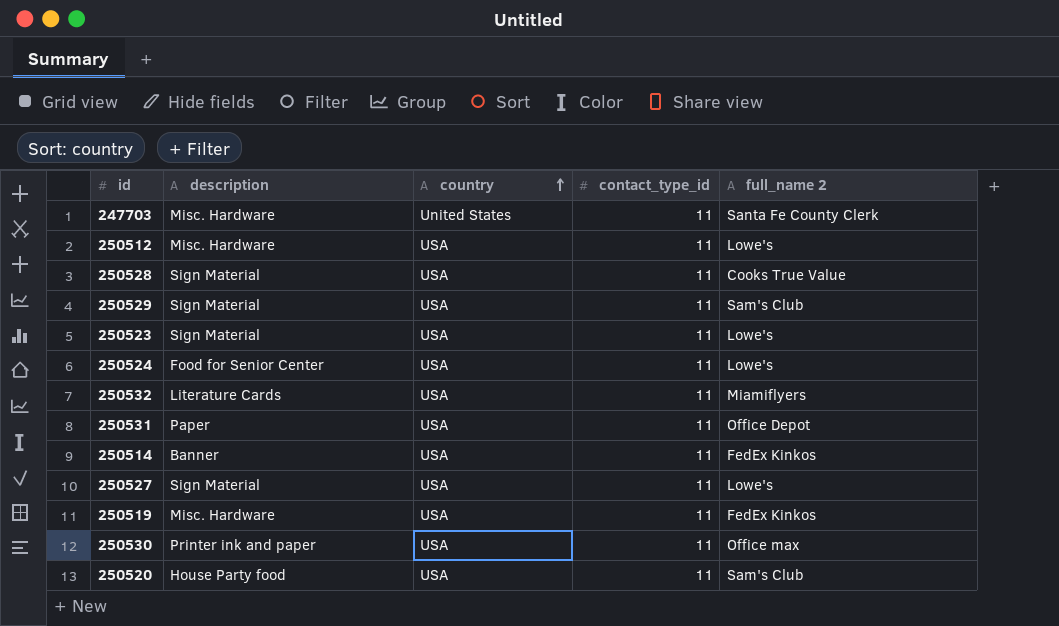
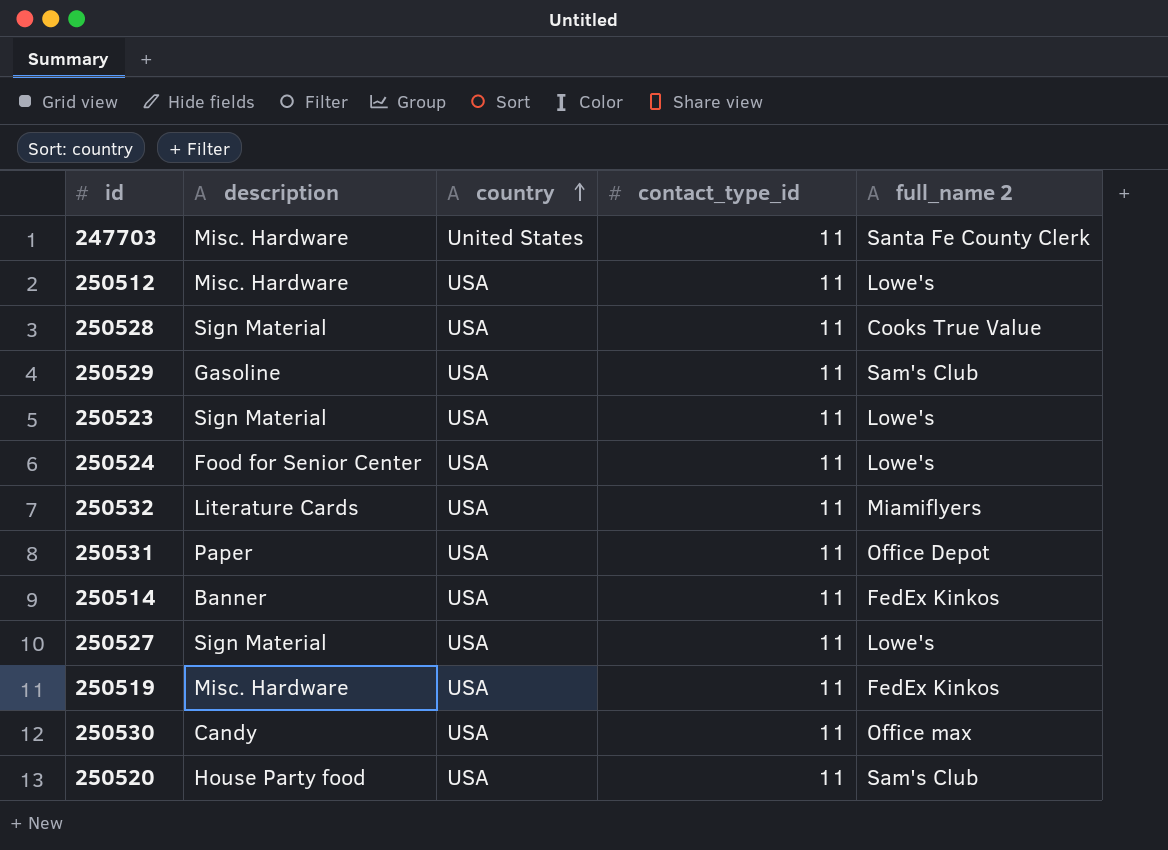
250529 | description: Sign Material -> Gasoline
250530 | description: Printer ink and paper -> Candy

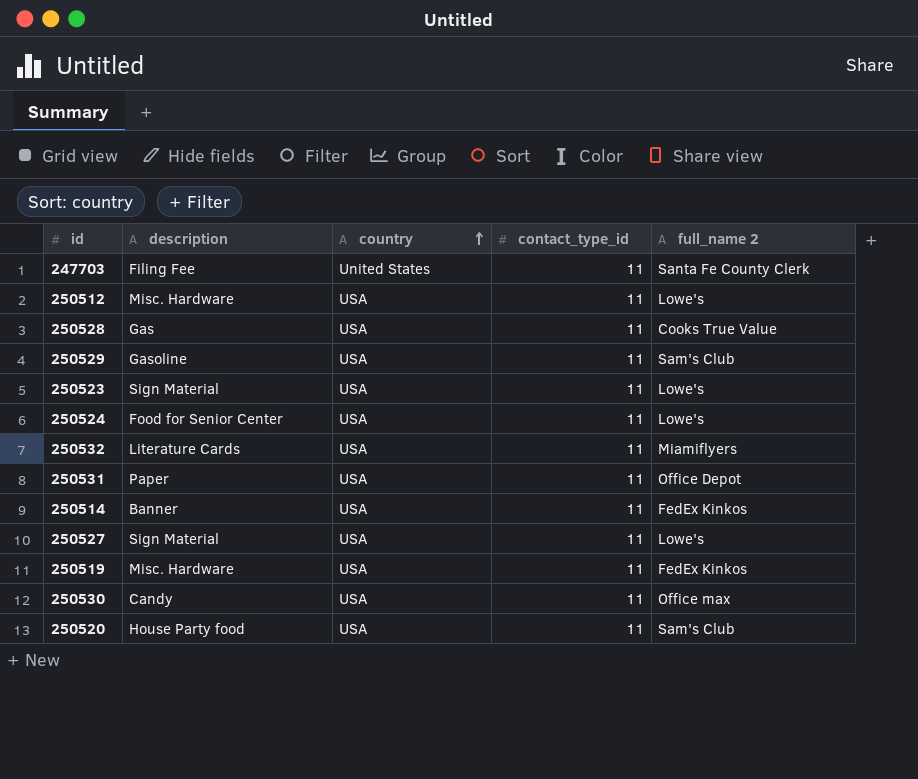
247703 | description: Misc. Hardware -> Filing Fee
250528 | description: Sign Material -> Gas

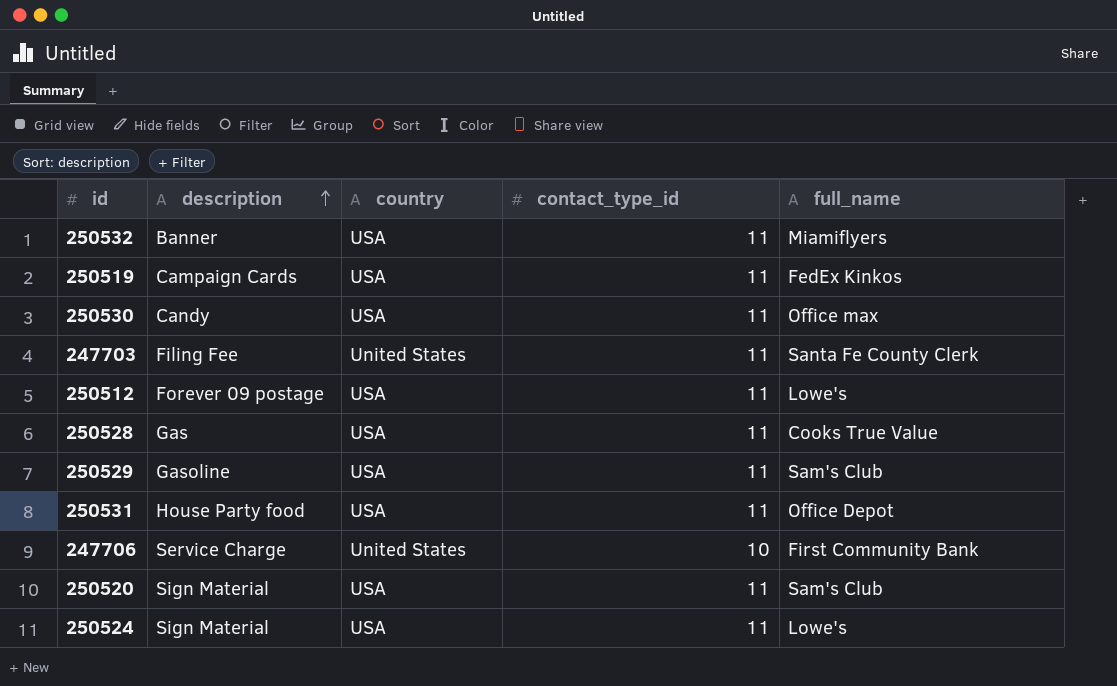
row order: country ascending -> description ascending
column name: full_name 2 -> full_name
row 250523: Sign Material | USA | 11 | Lowe's -> none
row 250514: Banner | USA | 11 | FedEx Kinkos -> none
row 250527: Sign Material | USA | 11 | Lowe's -> none
250532 | description: Literature Cards -> Banner
250519 | description: Misc. Hardware -> Campaign Cards
250512 | description: Misc. Hardware -> Forever 09 postage
250531 | description: Paper -> House Party food
row 247706: none -> Service Charge | United States | 10 | First Community Bank
250520 | description: House Party food -> Sign Material
250524 | description: Food for Senior Center -> Sign Material

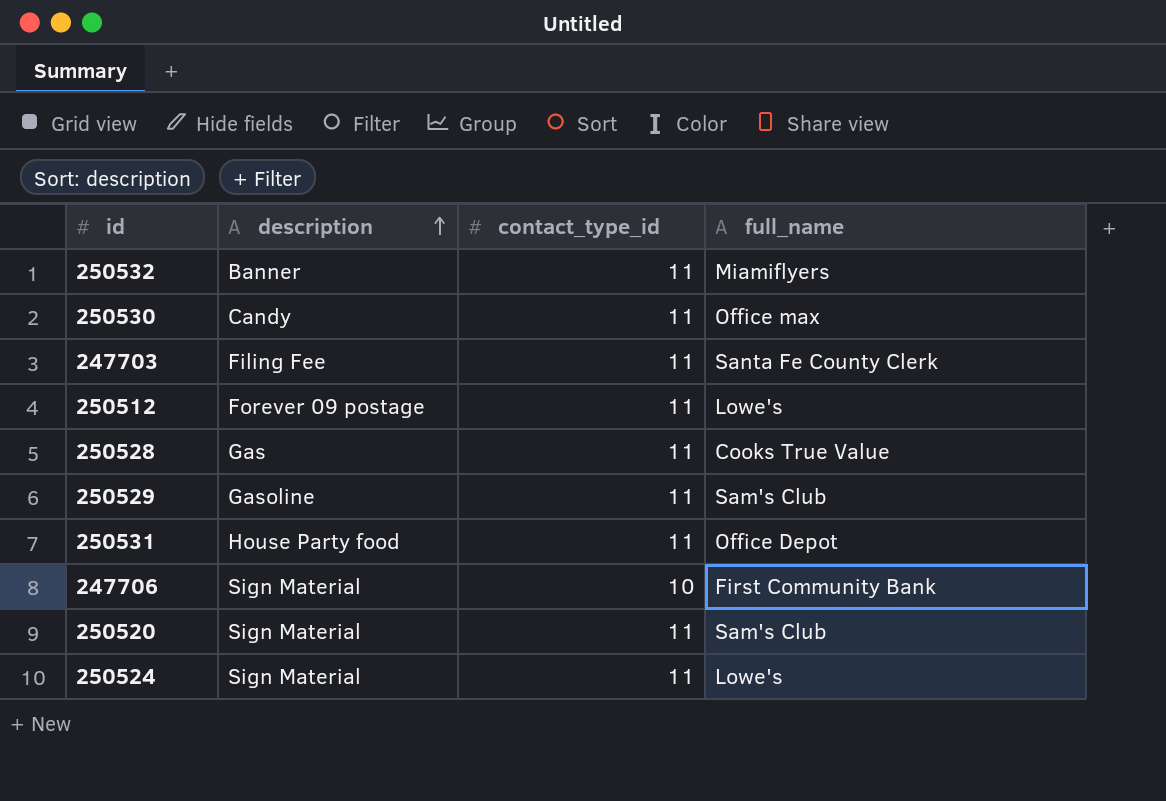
column country | position: 3 -> none
row 250519: Campaign Cards | USA | 11 | FedEx Kinkos -> none
247706 | description: Service Charge -> Sign Material

